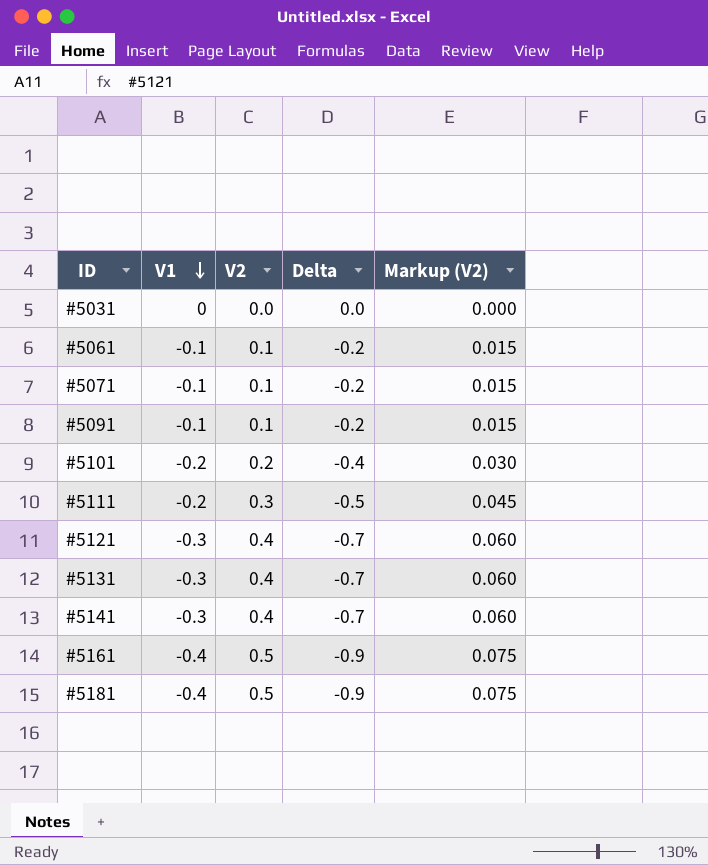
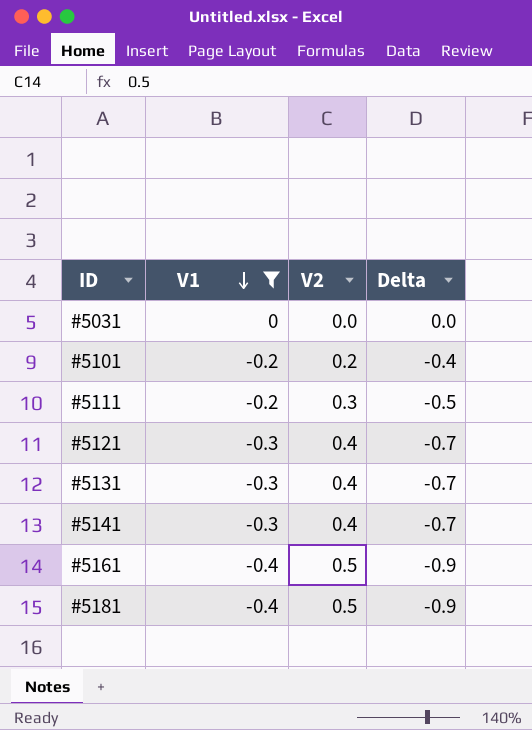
filter: none -> V1 != -0.1
column Markup (V2) | formula: [V2] * 0.15 -> none

